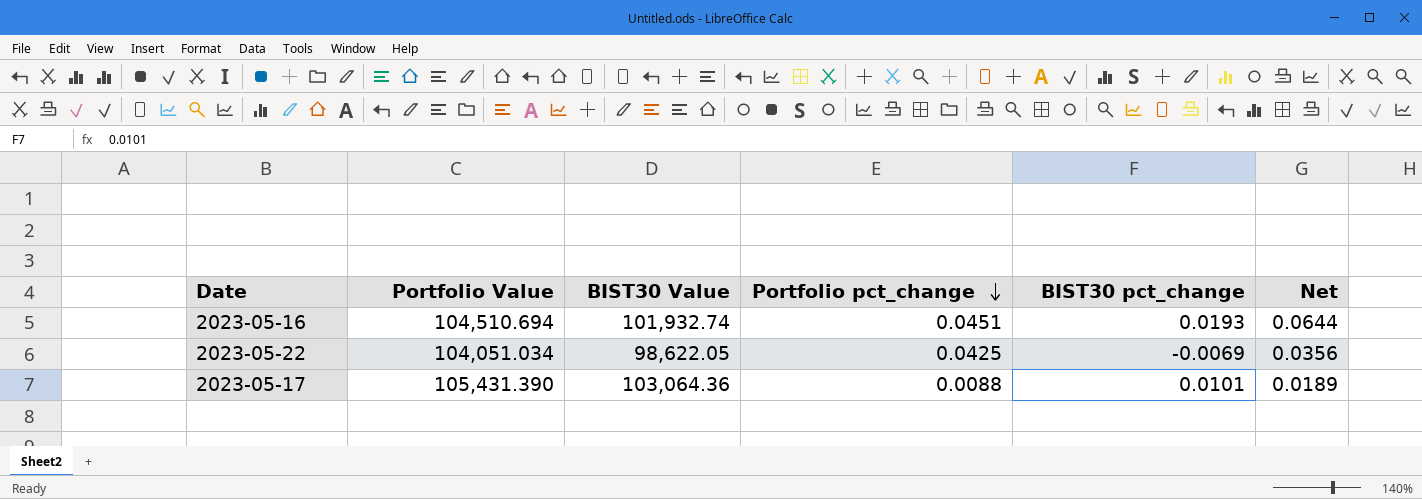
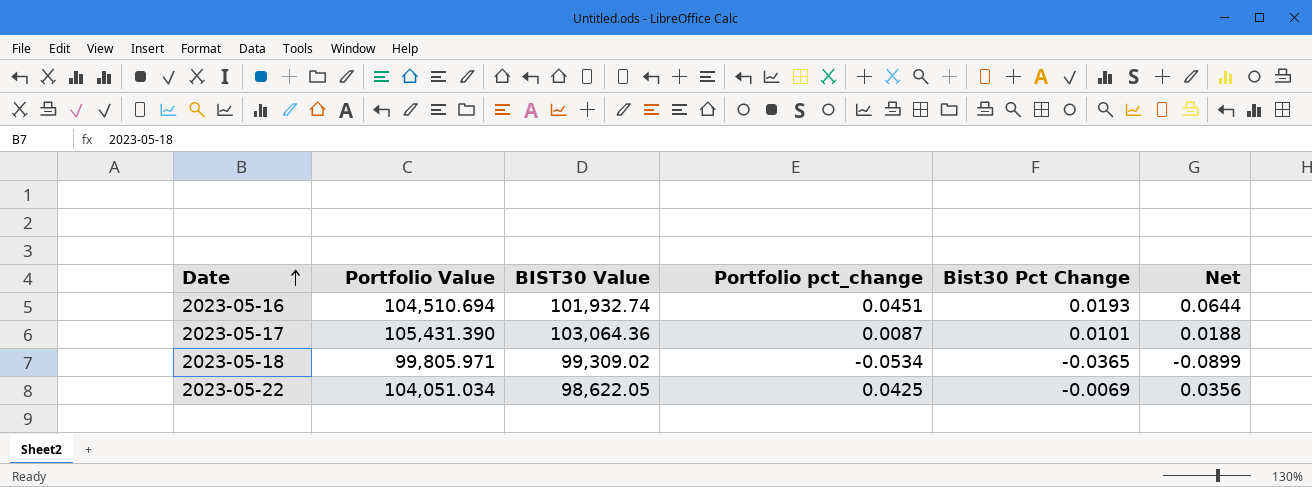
row order: Portfolio pct_change descending -> Date ascending
column name: BIST30 pct_change -> Bist30 Pct Change
2023-05-17 | Portfolio pct_change: 0.0088 -> 0.0087
2023-05-17 | Net: 0.0189 -> 0.0188
row 2023-05-18: none -> 99,805.971 | 99,309.02 | -0.0534 | -0.0365 | -0.0899

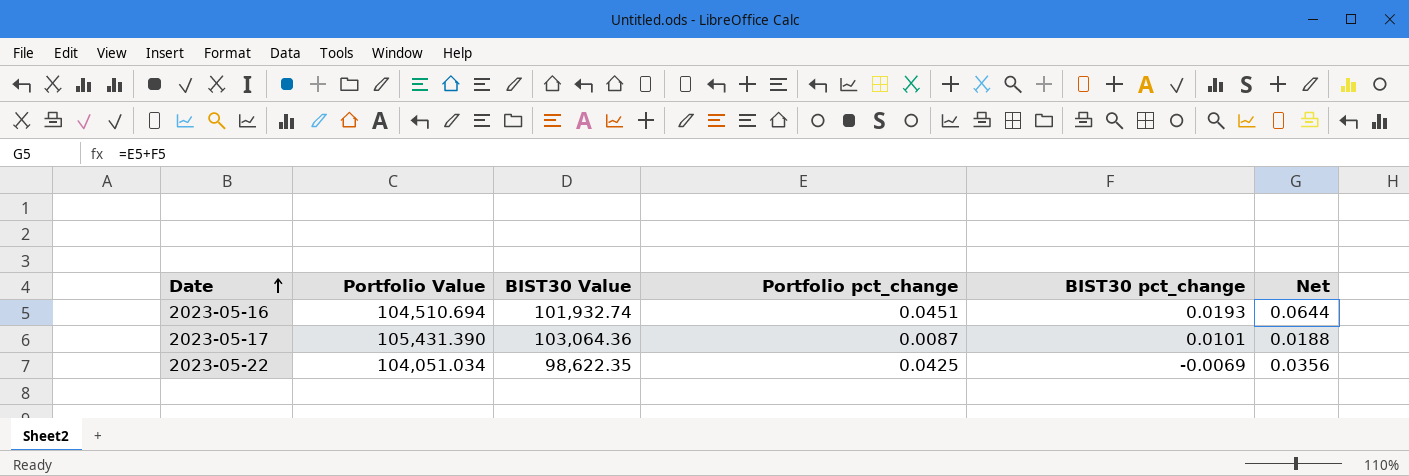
column name: Bist30 Pct Change -> BIST30 pct_change
row 2023-05-18: 99,805.971 | 99,309.02 | -0.0534 | -0.0365 | -0.0899 -> none
2023-05-22 | BIST30 Value: 98,622.05 -> 98,622.35

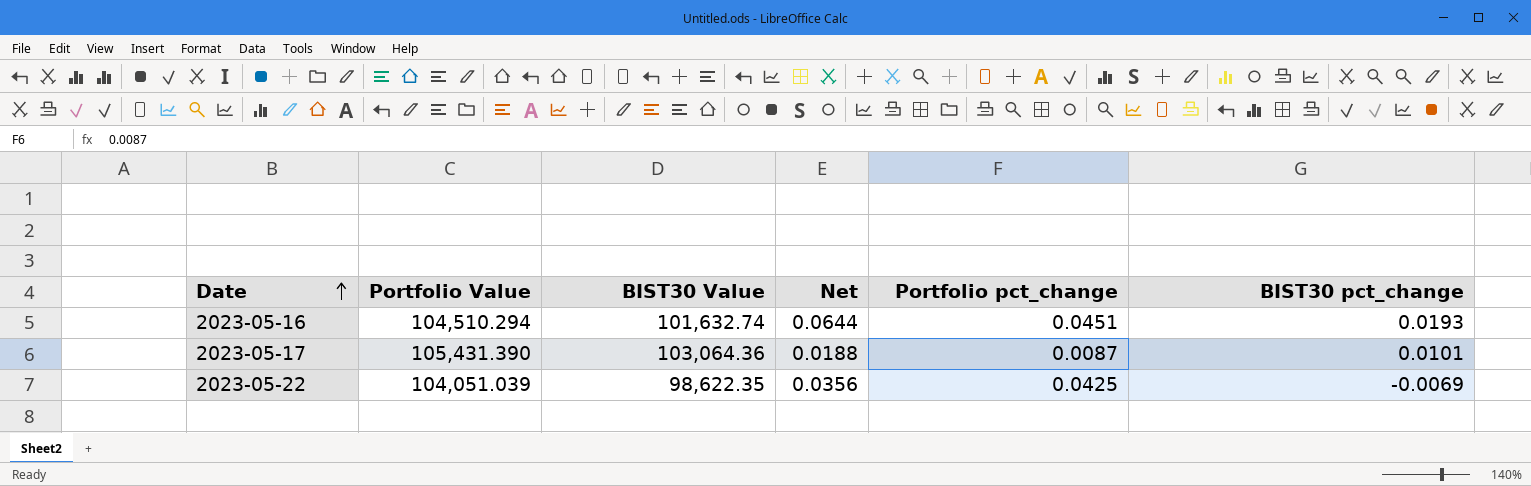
column Net | position: 6 -> 4
2023-05-16 | Portfolio Value: 104,510.694 -> 104,510.294
2023-05-16 | BIST30 Value: 101,932.74 -> 101,632.74
2023-05-22 | Portfolio Value: 104,051.034 -> 104,051.039

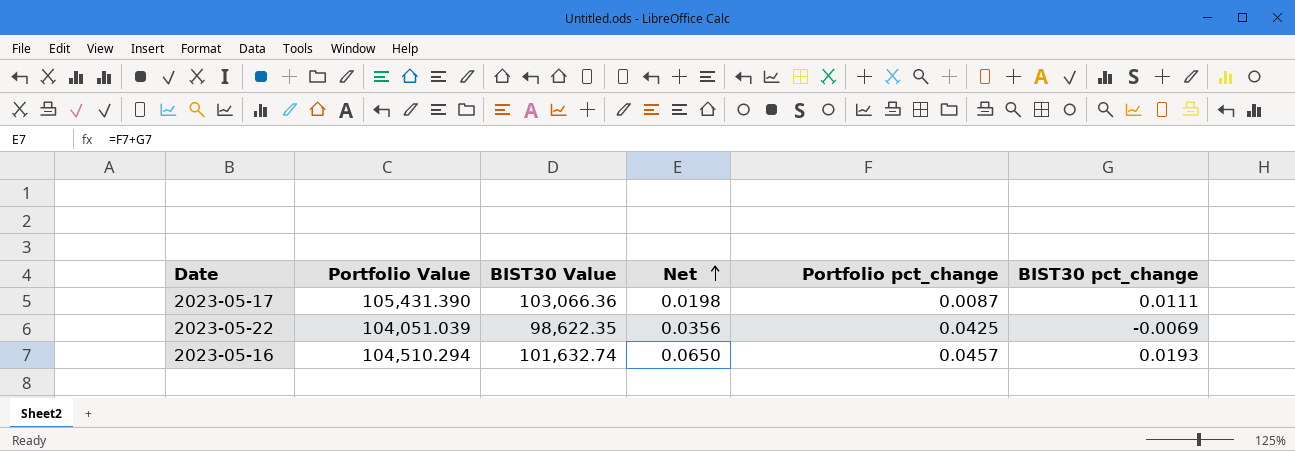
row order: Date ascending -> Net ascending
2023-05-17 | BIST30 Value: 103,064.36 -> 103,066.36
2023-05-17 | Net: 0.0188 -> 0.0198
2023-05-17 | BIST30 pct_change: 0.0101 -> 0.0111
2023-05-16 | Net: 0.0644 -> 0.0650
2023-05-16 | Portfolio pct_change: 0.0451 -> 0.0457

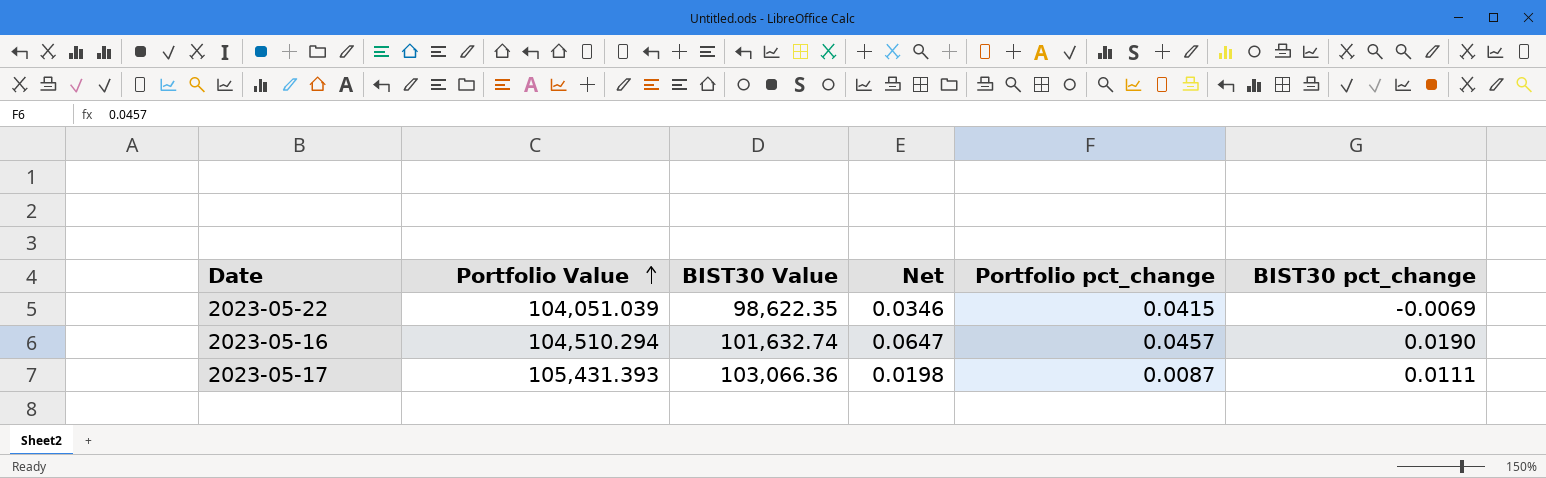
row order: Net ascending -> Portfolio Value ascending
2023-05-22 | Net: 0.0356 -> 0.0346
2023-05-22 | Portfolio pct_change: 0.0425 -> 0.0415
2023-05-16 | Net: 0.0650 -> 0.0647
2023-05-16 | BIST30 pct_change: 0.0193 -> 0.0190
2023-05-17 | Portfolio Value: 105,431.390 -> 105,431.393

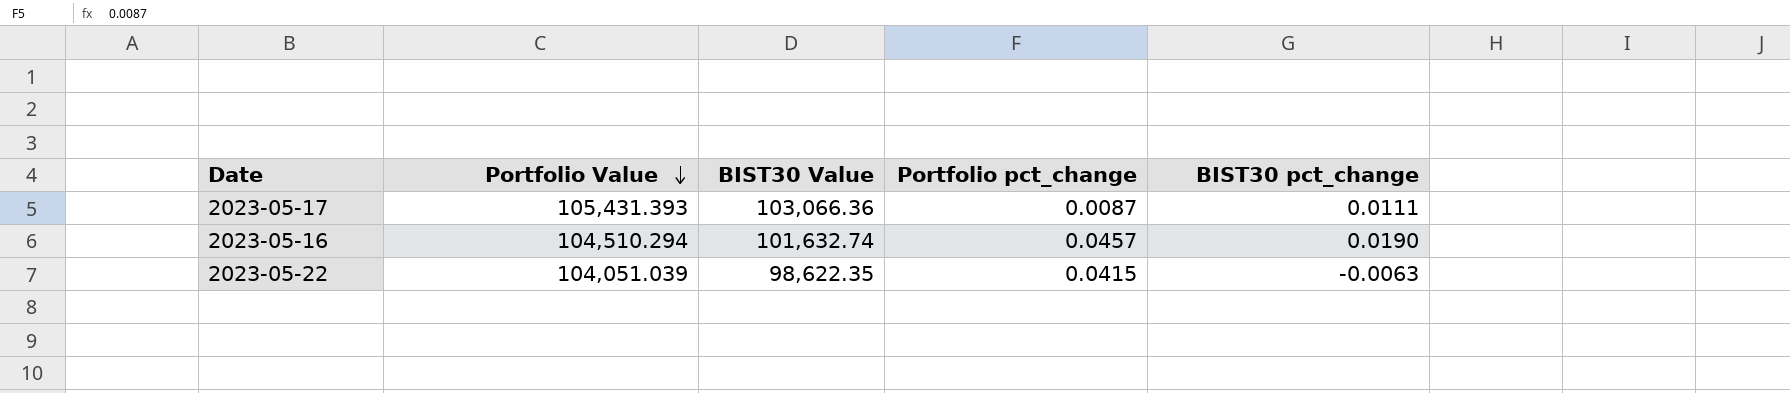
row order: Portfolio Value ascending -> Portfolio Value descending
column Net | formula: [Portfolio pct_change] + [BIST30 pct_change] -> none
2023-05-22 | BIST30 pct_change: -0.0069 -> -0.0063

